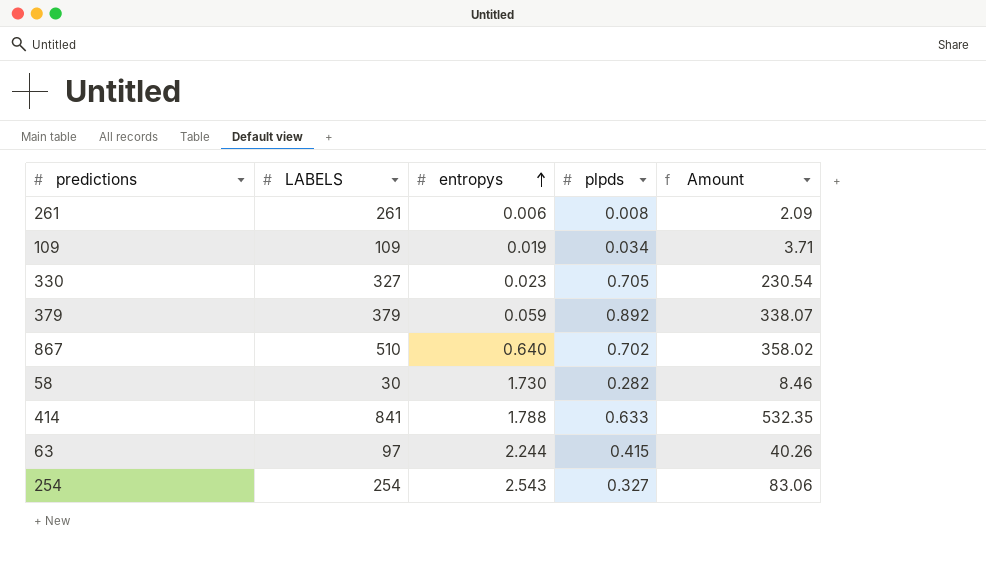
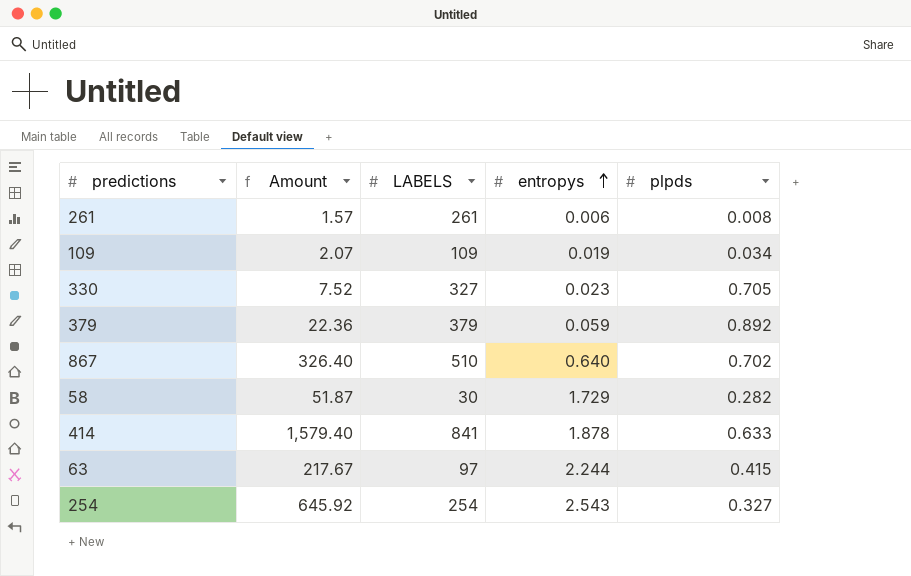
column Amount | formula: [LABELS] * [plpds] -> [LABELS] * [entropys]
column Amount | position: 5 -> 2
58 | entropys: 1.730 -> 1.729
414 | entropys: 1.788 -> 1.878

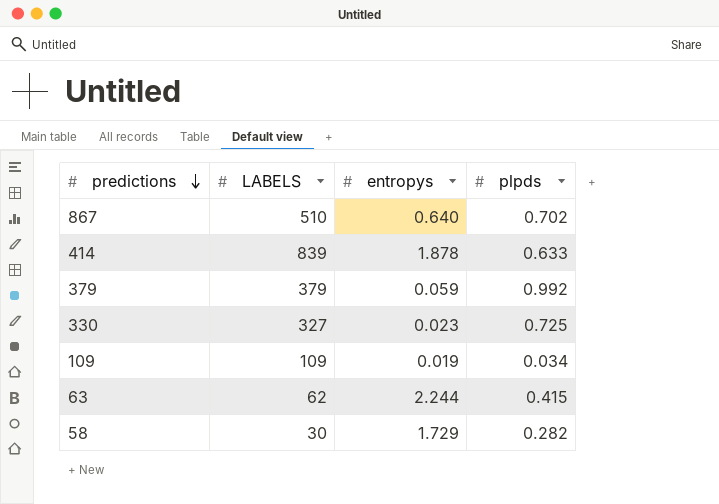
row order: entropys ascending -> predictions descending
column Amount | formula: [LABELS] * [entropys] -> none
row 261: 1.57 | 261 | 0.006 | 0.008 -> none
row 254: 645.92 | 254 | 2.543 | 0.327 -> none
414 | LABELS: 841 -> 839
379 | plpds: 0.892 -> 0.992
330 | plpds: 0.705 -> 0.725
63 | LABELS: 97 -> 62

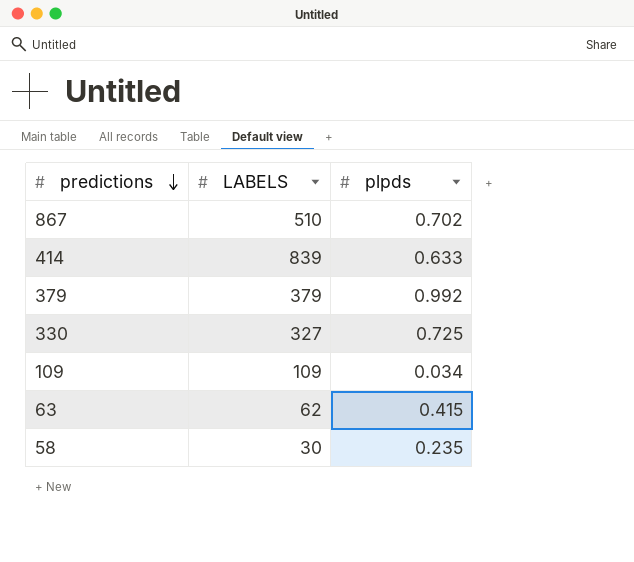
column entropys | position: 3 -> none
58 | plpds: 0.282 -> 0.235

